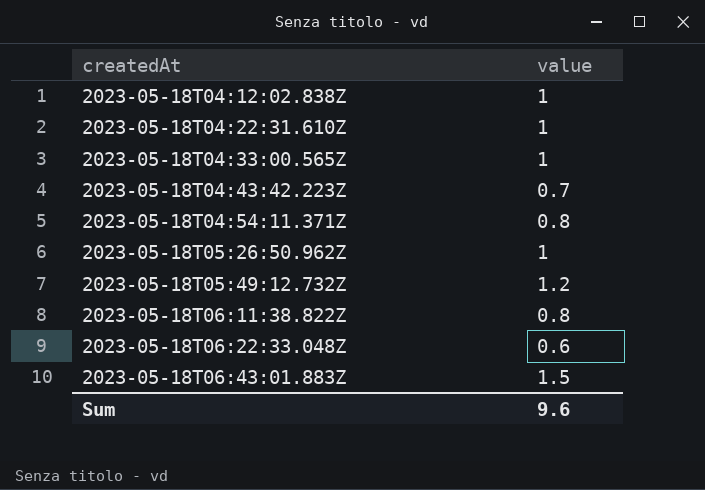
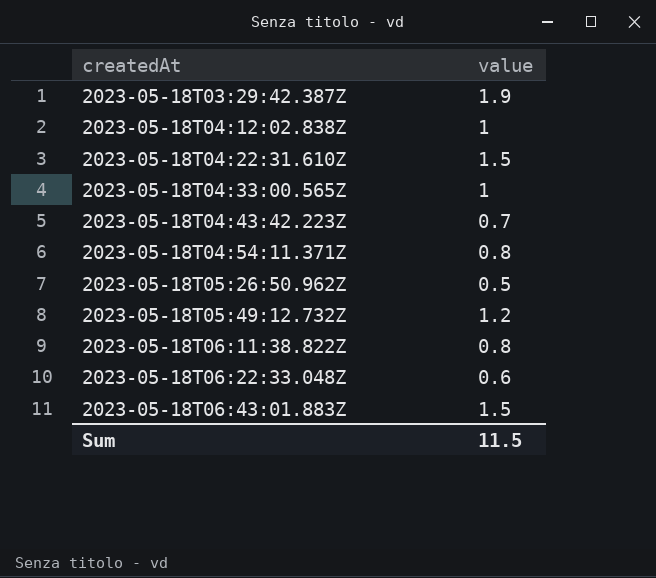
row 2023-05-18T03:29:42.387Z: none -> 1.9
2023-05-18T04:22:31.610Z | value: 1 -> 1.5
2023-05-18T05:26:50.962Z | value: 1 -> 0.5
Sum | value: 9.6 -> 11.5

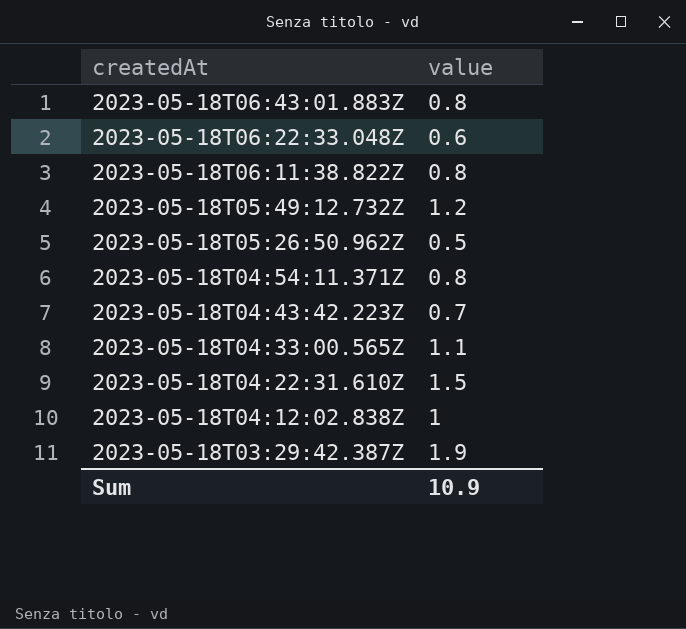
row order: createdAt ascending -> createdAt descending
2023-05-18T06:43:01.883Z | value: 1.5 -> 0.8
2023-05-18T04:33:00.565Z | value: 1 -> 1.1
Sum | value: 11.5 -> 10.9

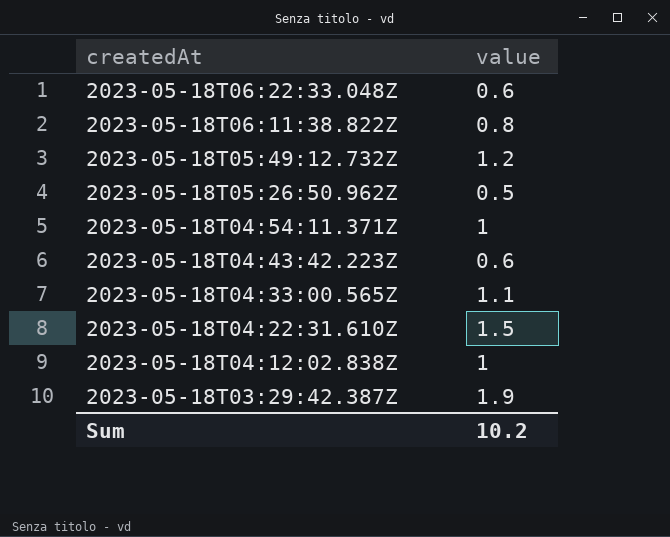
row 2023-05-18T06:43:01.883Z: 0.8 -> none
2023-05-18T04:54:11.371Z | value: 0.8 -> 1
2023-05-18T04:43:42.223Z | value: 0.7 -> 0.6
Sum | value: 10.9 -> 10.2

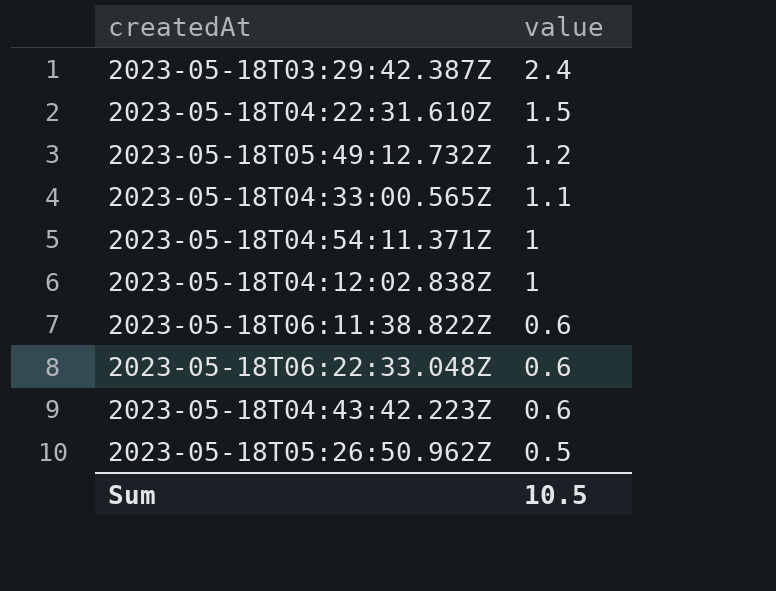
row order: createdAt descending -> value descending
2023-05-18T03:29:42.387Z | value: 1.9 -> 2.4
2023-05-18T06:11:38.822Z | value: 0.8 -> 0.6
Sum | value: 10.2 -> 10.5

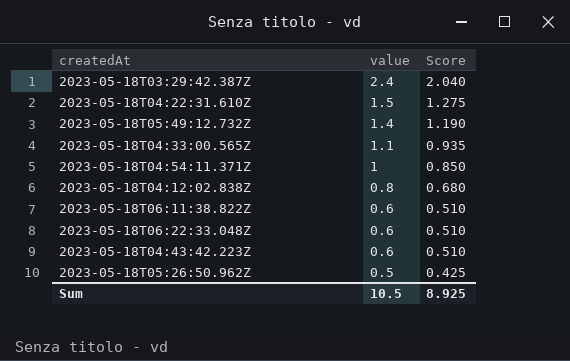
column Score | formula: none -> [value] * 0.85
2023-05-18T05:49:12.732Z | value: 1.2 -> 1.4
2023-05-18T04:12:02.838Z | value: 1 -> 0.8

